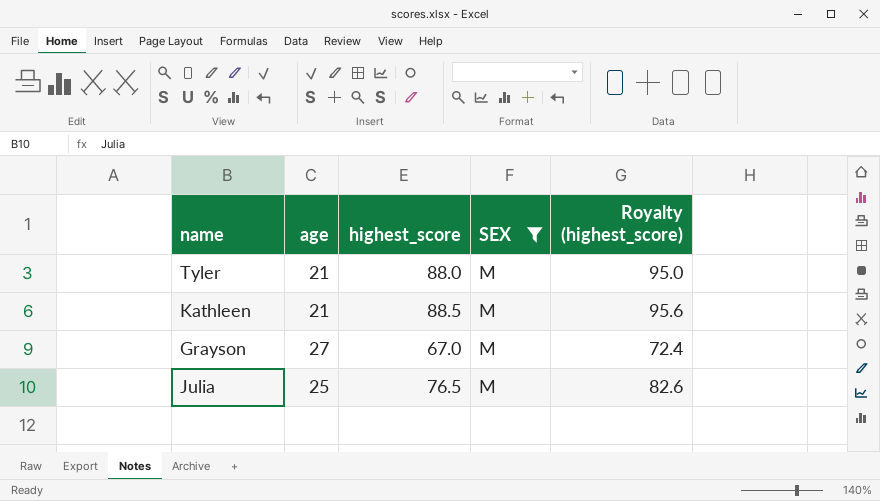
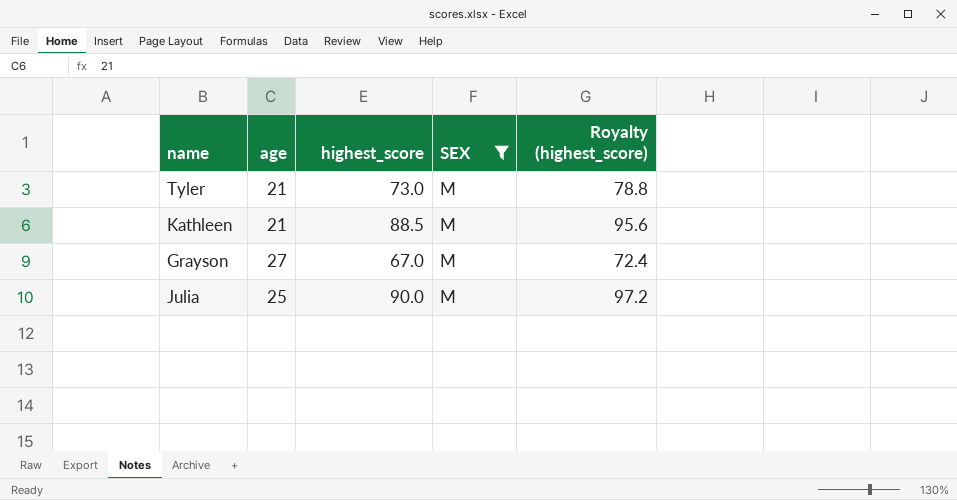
Tyler | highest_score: 88.0 -> 73.0
Tyler | Royalty (highest_score): 95.0 -> 78.8
Julia | highest_score: 76.5 -> 90.0
Julia | Royalty (highest_score): 82.6 -> 97.2

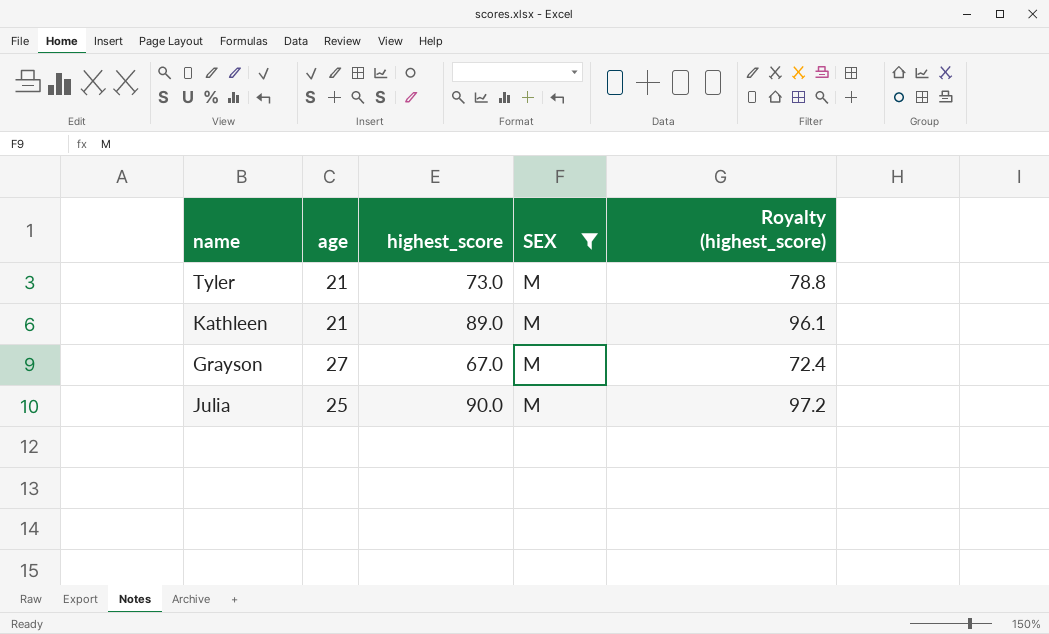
Kathleen | highest_score: 88.5 -> 89.0
Kathleen | Royalty (highest_score): 95.6 -> 96.1

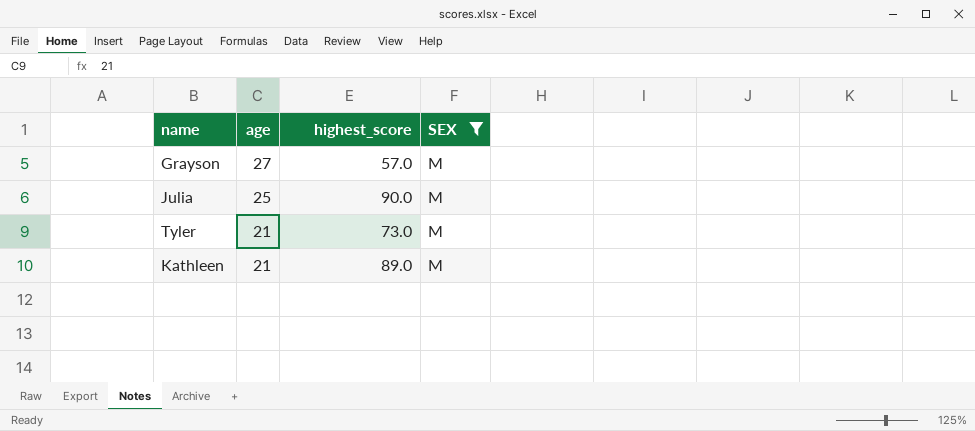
row order: none -> age descending
column Royalty (highest_score) | formula: [highest_score] * 1.08 -> none
Grayson | highest_score: 67.0 -> 57.0

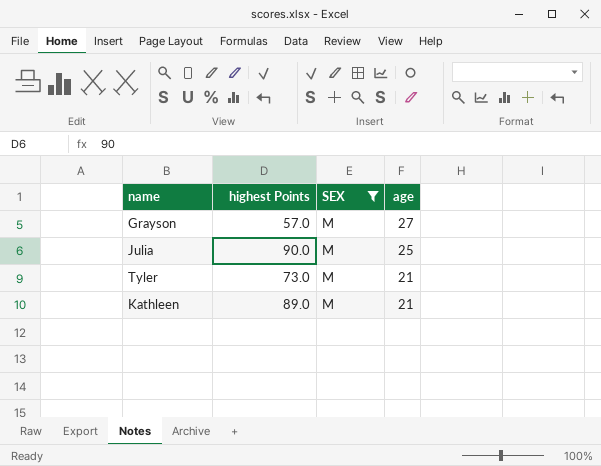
column name: highest_score -> highest Points
column age | position: 2 -> 4

